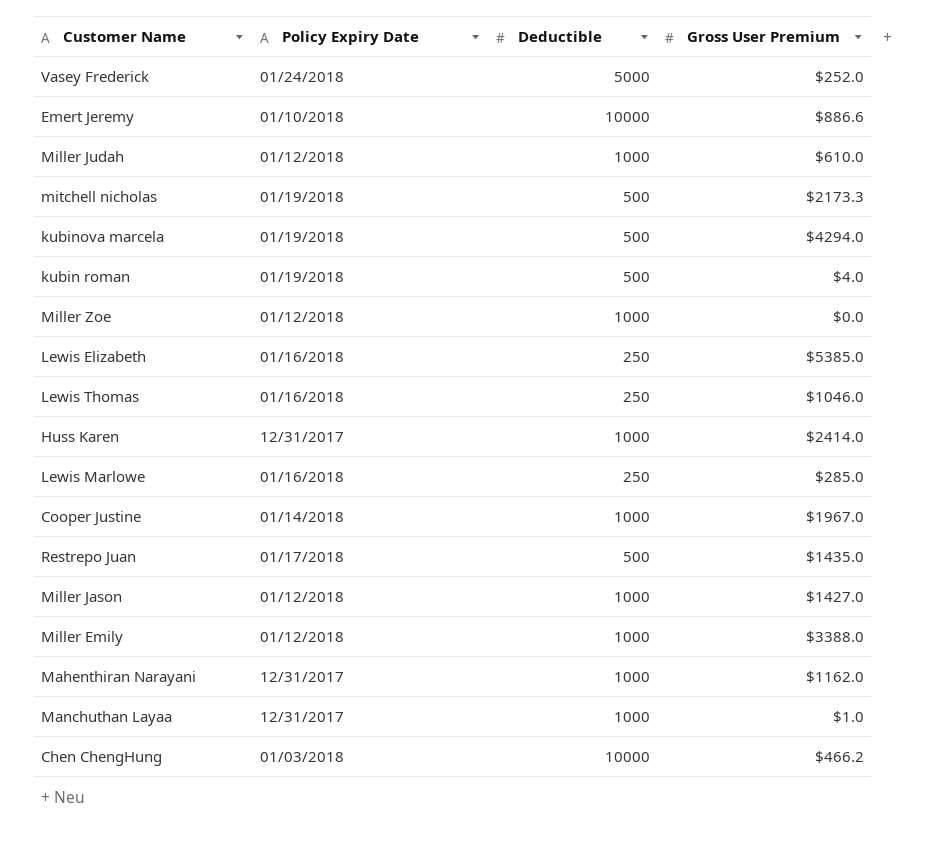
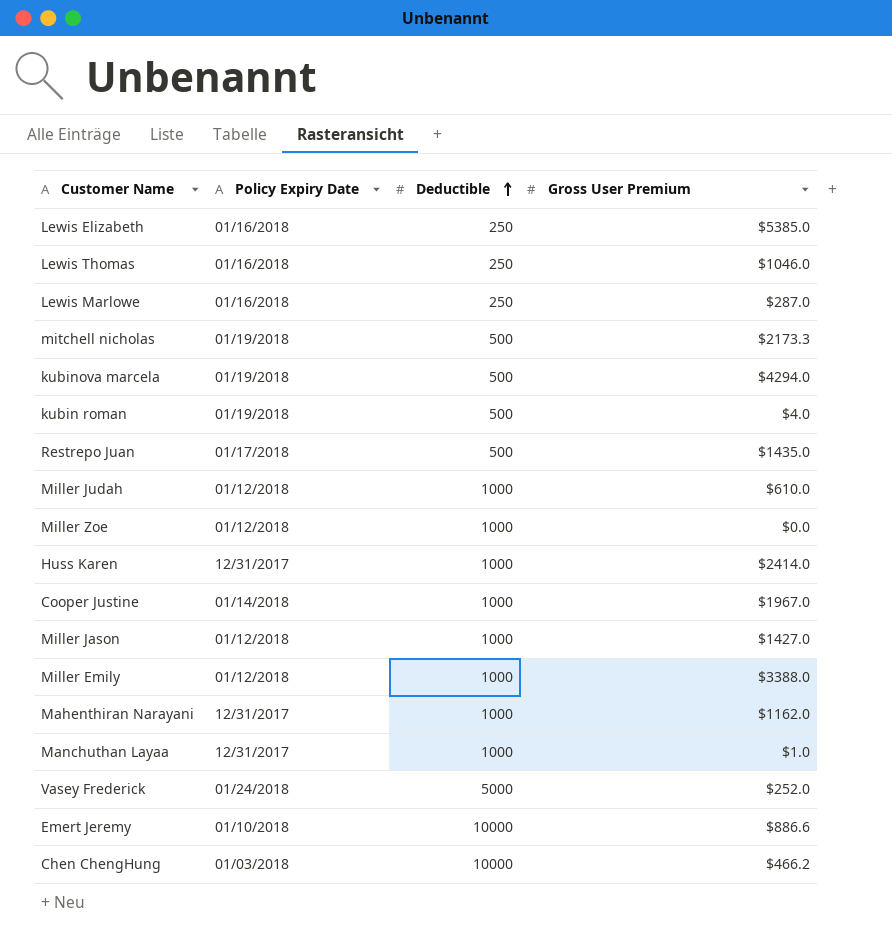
row order: none -> Deductible ascending
Lewis Marlowe | Gross User Premium: $285.0 -> $287.0

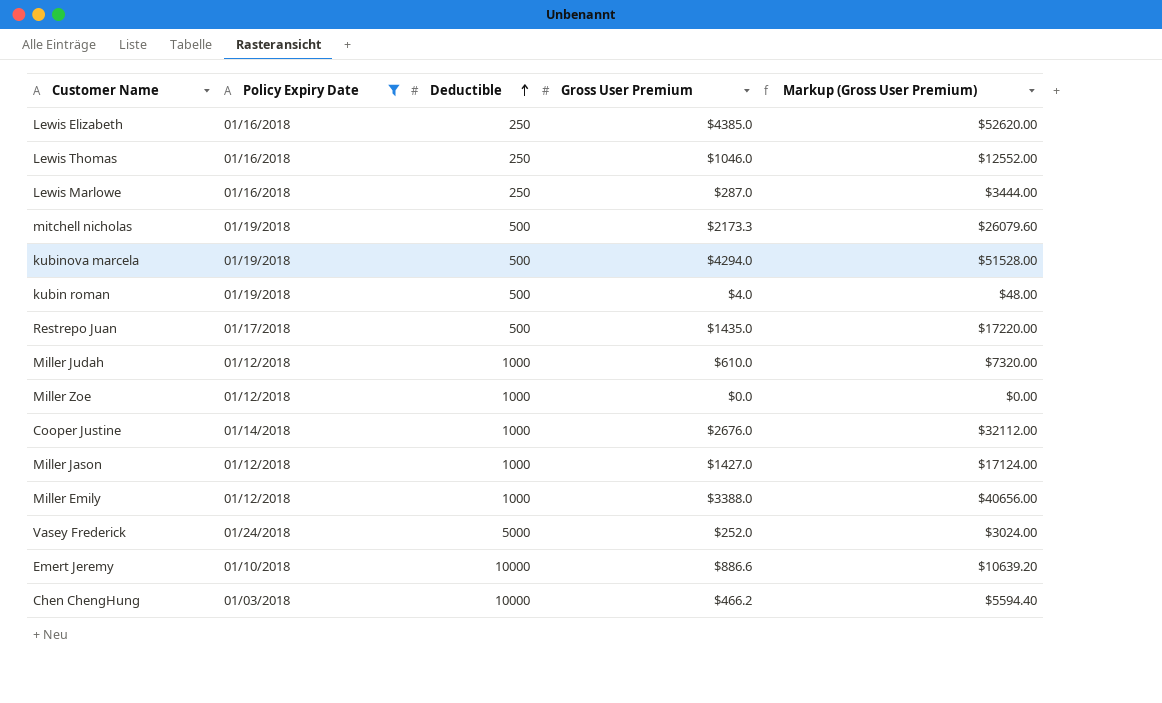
filter: none -> Policy Expiry Date != 12/31/2017
column Markup (Gross User Premium) | formula: none -> [Gross User Premium] * 12
Lewis Elizabeth | Gross User Premium: $5385.0 -> $4385.0
Cooper Justine | Gross User Premium: $1967.0 -> $2676.0

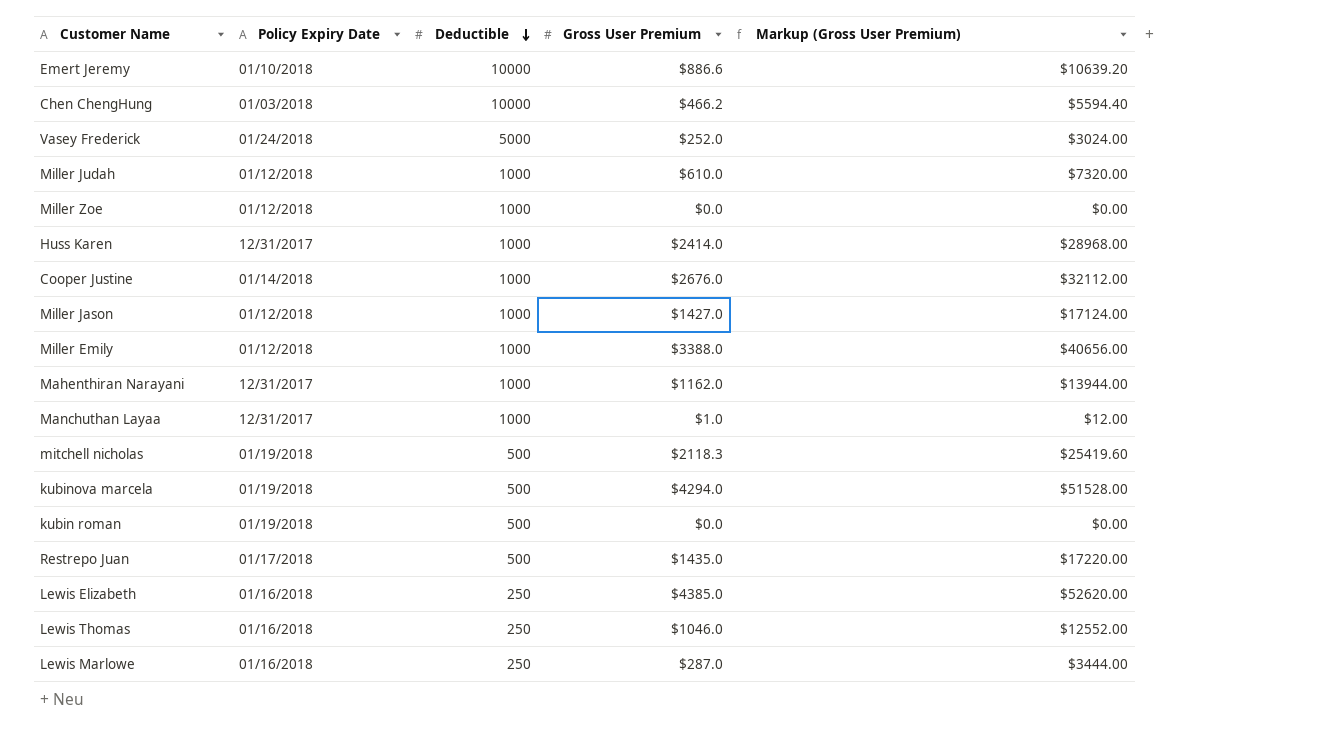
filter: Policy Expiry Date != 12/31/2017 -> none
row order: Deductible ascending -> Deductible descending
mitchell nicholas | Gross User Premium: $2173.3 -> $2118.3
mitchell nicholas | Markup (Gross User Premium): $26079.60 -> $25419.60
kubin roman | Gross User Premium: $4.0 -> $0.0
kubin roman | Markup (Gross User Premium): $48.00 -> $0.00

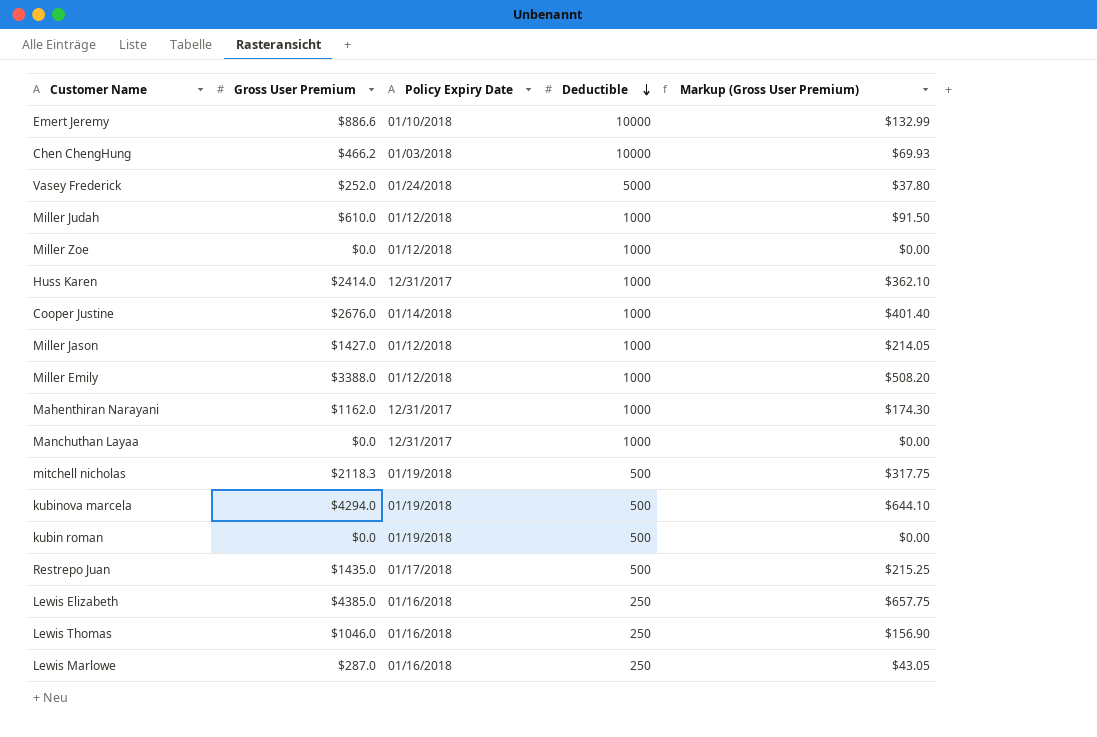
column Gross User Premium | position: 4 -> 2
column Markup (Gross User Premium) | formula: [Gross User Premium] * 12 -> [Gross User Premium] * 0.15
Manchuthan Layaa | Gross User Premium: $1.0 -> $0.0

